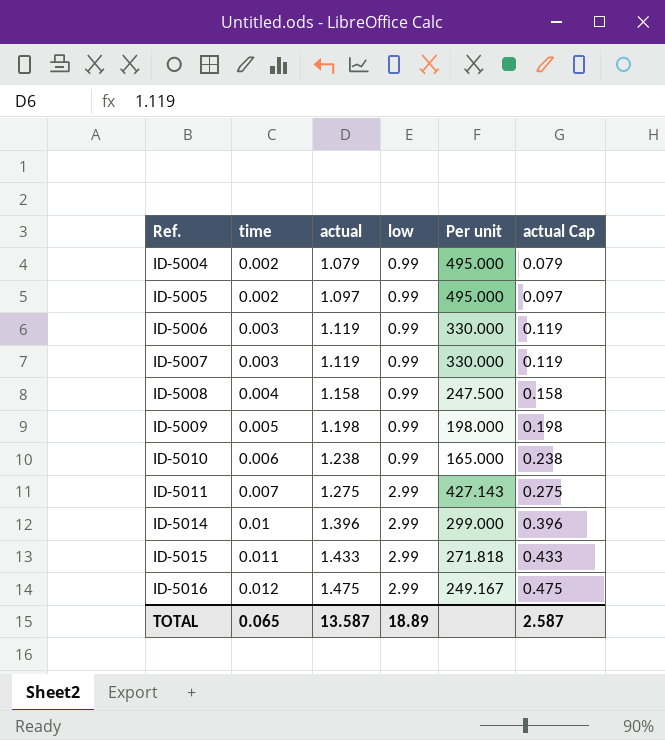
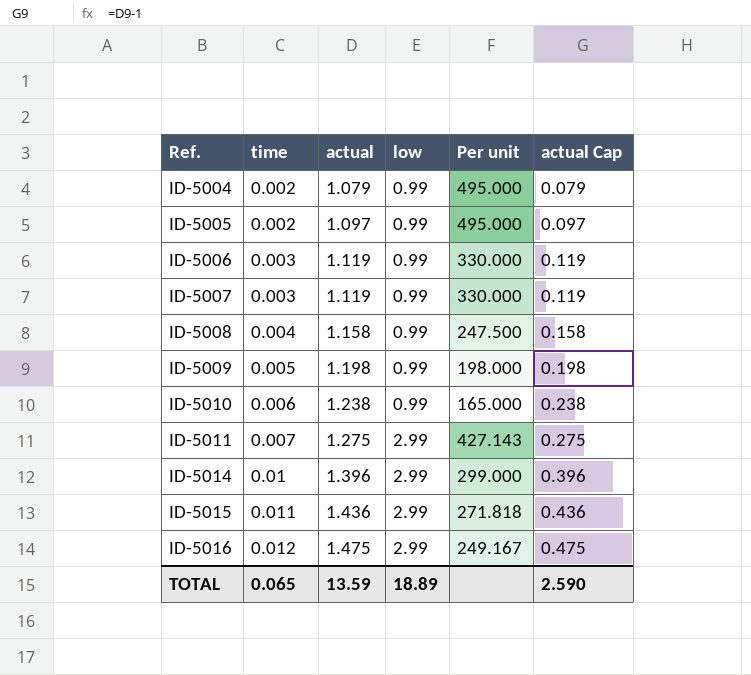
ID-5015 | actual: 1.433 -> 1.436
ID-5015 | actual Cap: 0.433 -> 0.436
TOTAL | actual: 13.587 -> 13.59
TOTAL | actual Cap: 2.587 -> 2.590

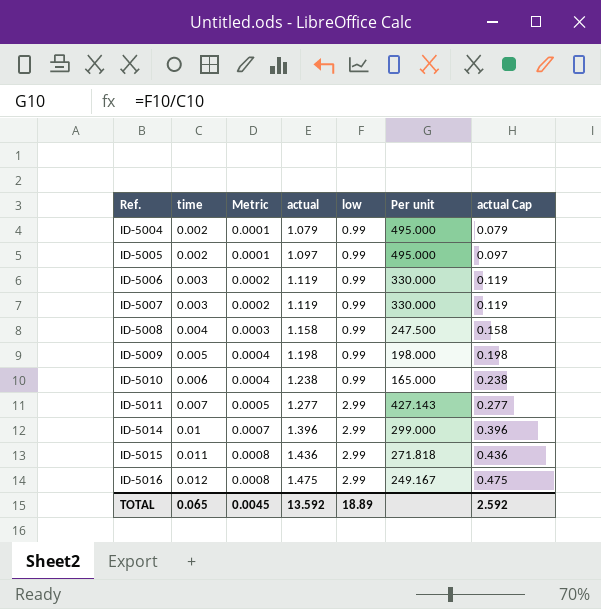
column Metric | formula: none -> [time] * 0.07
ID-5011 | actual: 1.275 -> 1.277
ID-5011 | actual Cap: 0.275 -> 0.277
TOTAL | actual: 13.59 -> 13.592
TOTAL | actual Cap: 2.590 -> 2.592

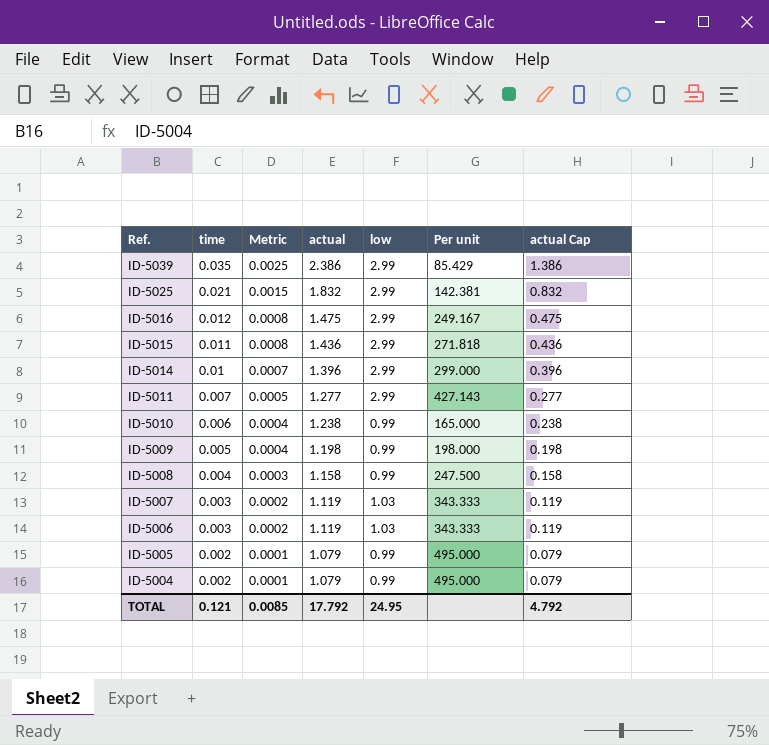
row order: Ref. ascending -> Ref. descending
row ID-5039: none -> 0.035 | 0.0025 | 2.386 | 2.99 | 85.429 | 1.386
row ID-5025: none -> 0.021 | 0.0015 | 1.832 | 2.99 | 142.381 | 0.832
ID-5007 | low: 0.99 -> 1.03
ID-5007 | Per unit: 330.000 -> 343.333
ID-5006 | low: 0.99 -> 1.03
ID-5006 | Per unit: 330.000 -> 343.333
ID-5005 | actual: 1.097 -> 1.079
ID-5005 | actual Cap: 0.097 -> 0.079
TOTAL | time: 0.065 -> 0.121
TOTAL | Metric: 0.0045 -> 0.0085
TOTAL | actual: 13.592 -> 17.792
TOTAL | low: 18.89 -> 24.95
TOTAL | actual Cap: 2.592 -> 4.792

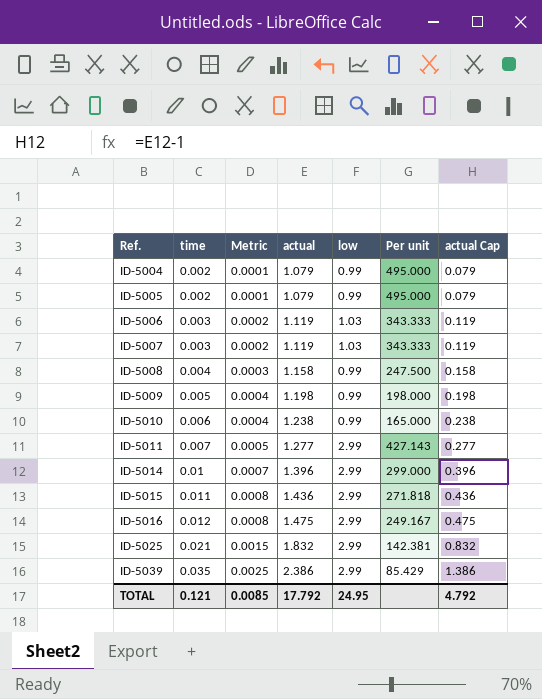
row order: Ref. descending -> Ref. ascending

